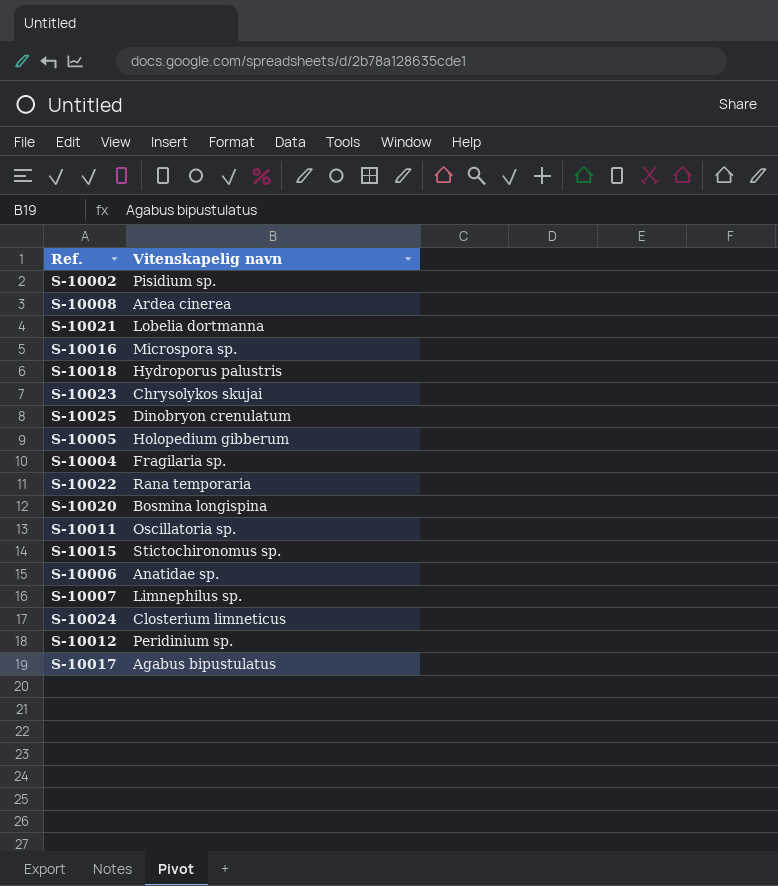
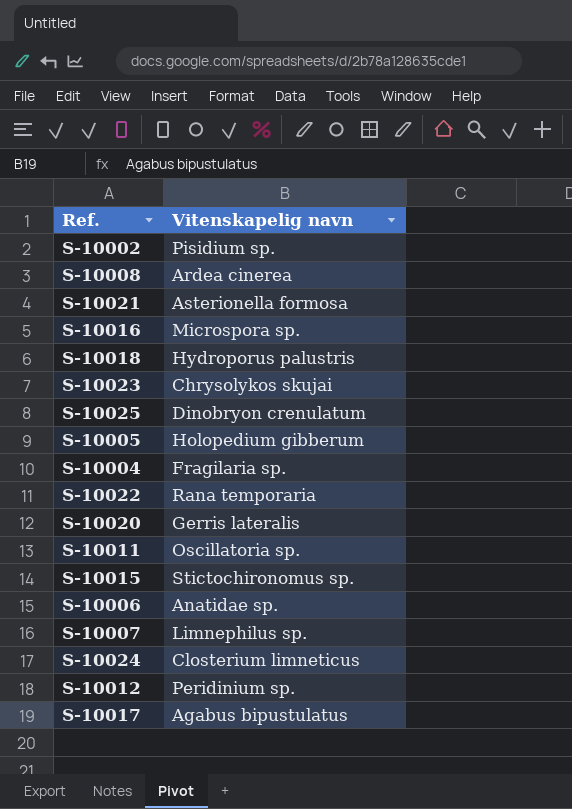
S-10021 | Vitenskapelig navn: Lobelia dortmanna -> Asterionella formosa
S-10020 | Vitenskapelig navn: Bosmina longispina -> Gerris lateralis

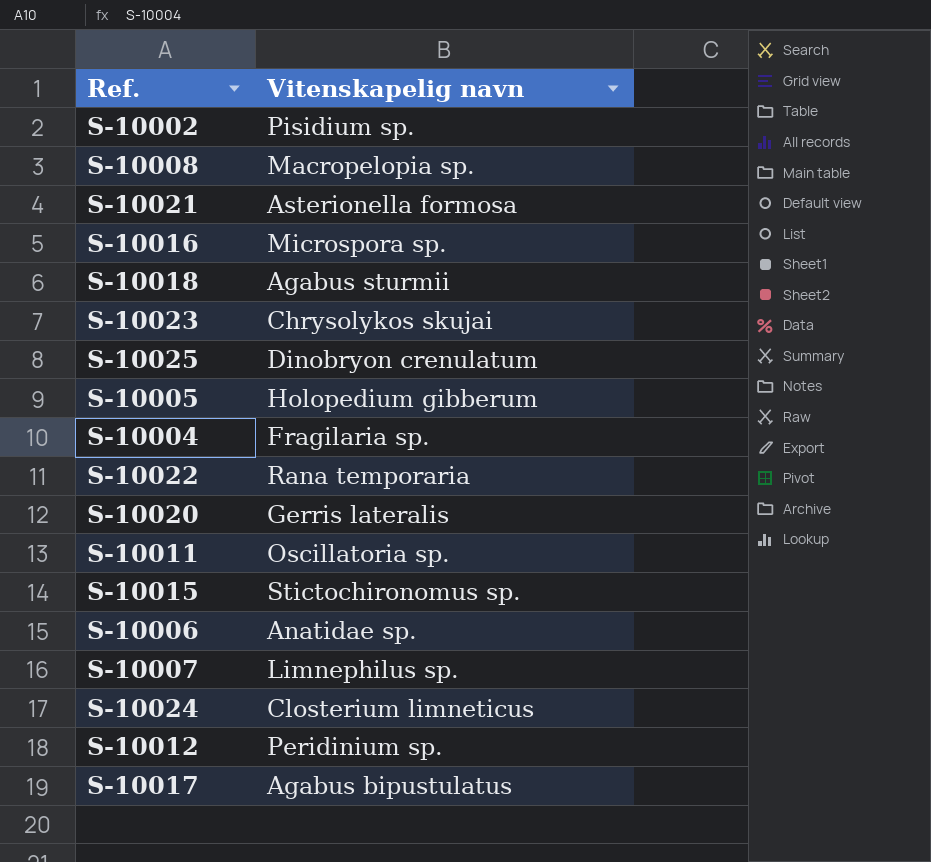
S-10008 | Vitenskapelig navn: Ardea cinerea -> Macropelopia sp.
S-10018 | Vitenskapelig navn: Hydroporus palustris -> Agabus sturmii

